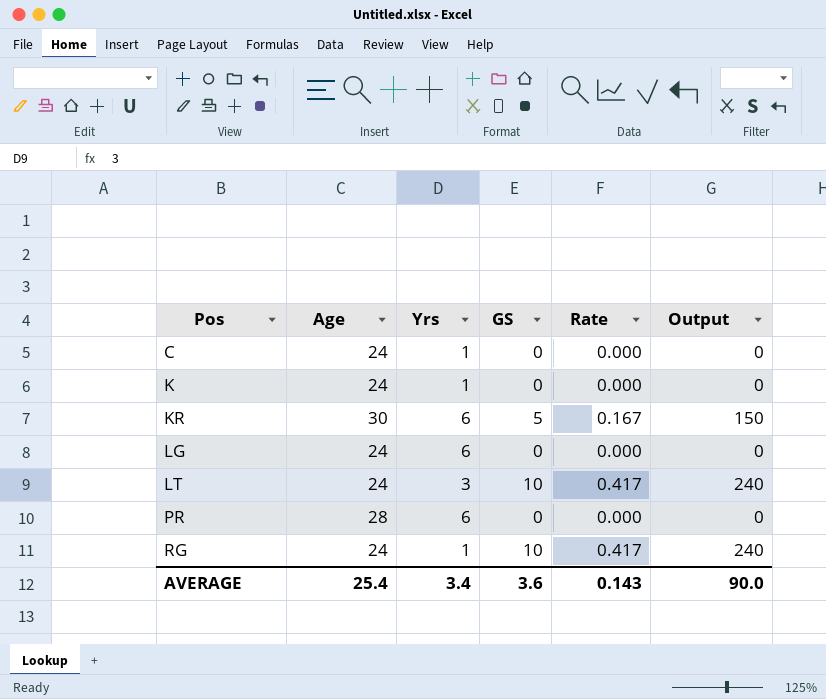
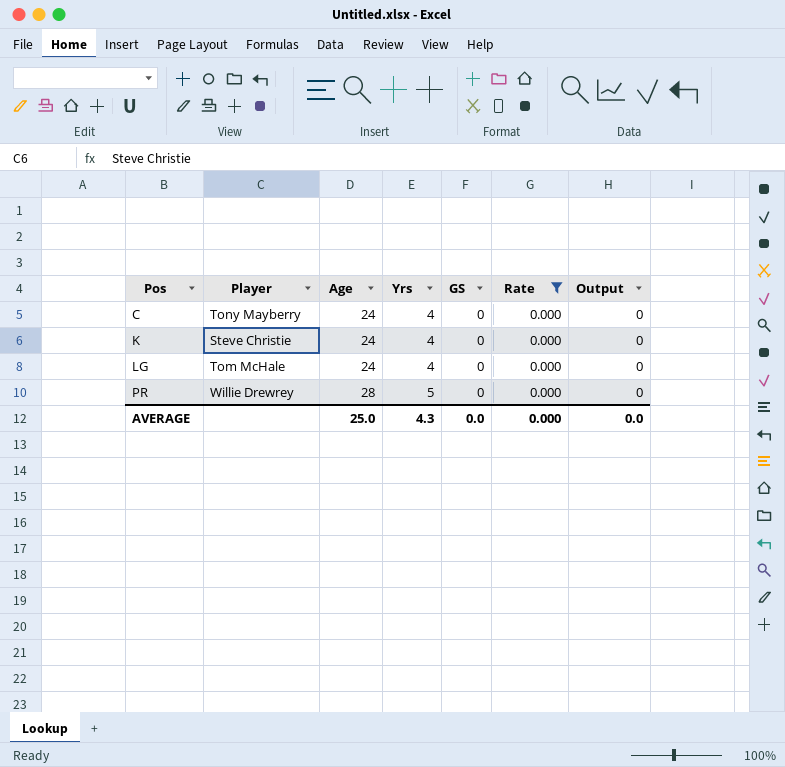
filter: none -> Rate = 0.000
column Player | position: none -> 2
C | Yrs: 1 -> 4
K | Yrs: 1 -> 4
LG | Yrs: 6 -> 4
PR | Yrs: 6 -> 5
AVERAGE | Age: 25.4 -> 25.0
AVERAGE | Yrs: 3.4 -> 4.3
AVERAGE | GS: 3.6 -> 0.0
AVERAGE | Rate: 0.143 -> 0.000
AVERAGE | Output: 90.0 -> 0.0

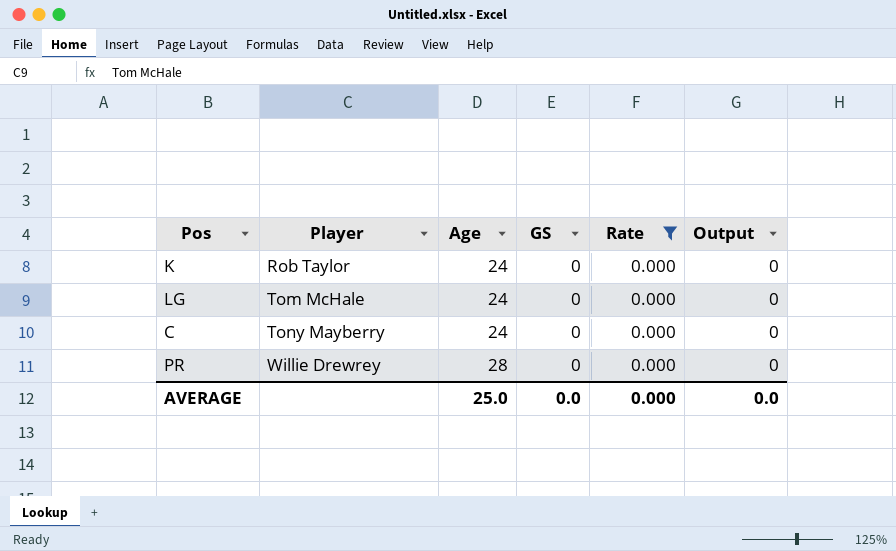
row order: Pos ascending -> Player ascending
column Yrs | position: 4 -> none
K | Player: Steve Christie -> Rob Taylor

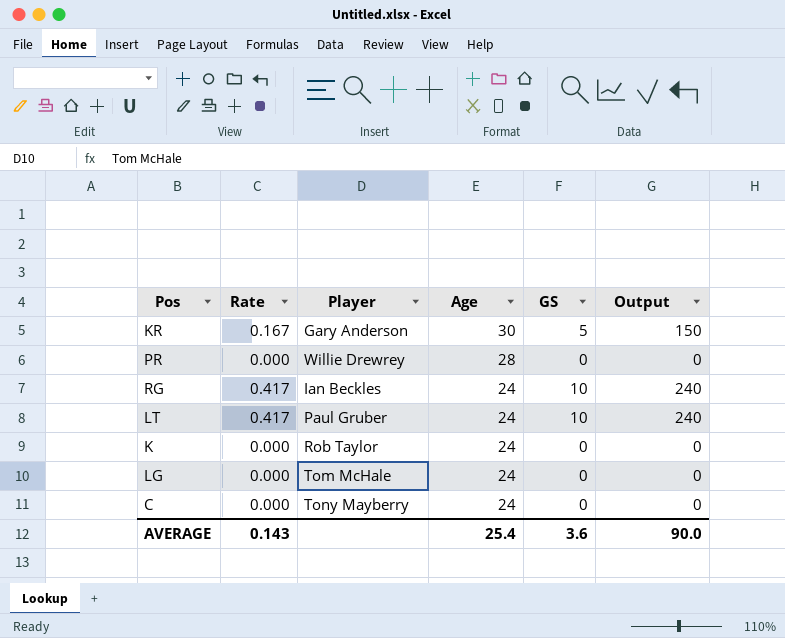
filter: Rate = 0.000 -> none
row order: Player ascending -> Age descending
column Rate | position: 5 -> 2
AVERAGE | Rate: 0.000 -> 0.143
AVERAGE | Age: 25.0 -> 25.4
AVERAGE | GS: 0.0 -> 3.6
AVERAGE | Output: 0.0 -> 90.0

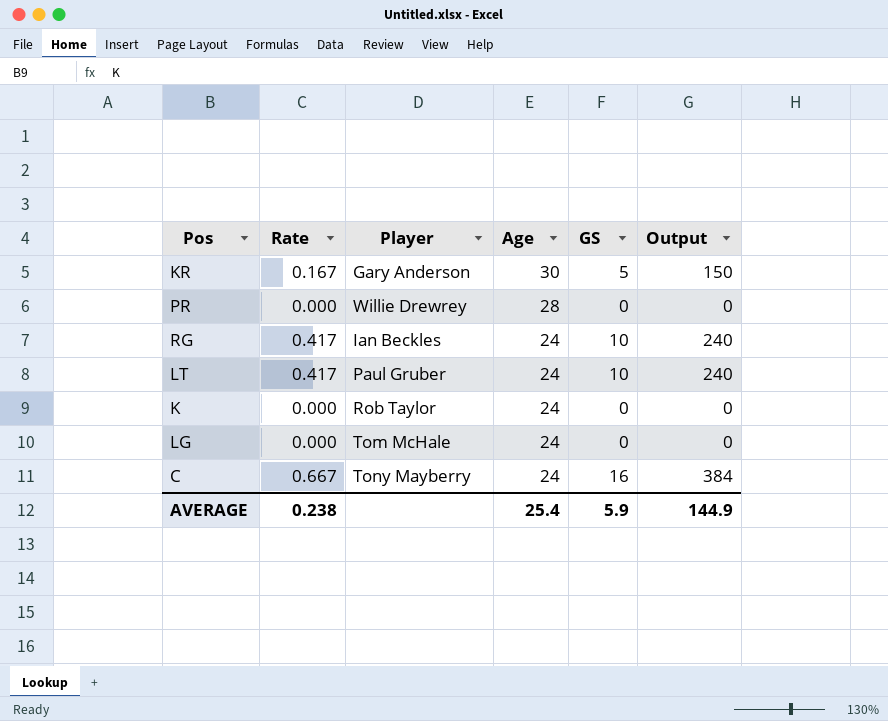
C | Rate: 0.000 -> 0.667
C | GS: 0 -> 16
C | Output: 0 -> 384
AVERAGE | Rate: 0.143 -> 0.238
AVERAGE | GS: 3.6 -> 5.9
AVERAGE | Output: 90.0 -> 144.9

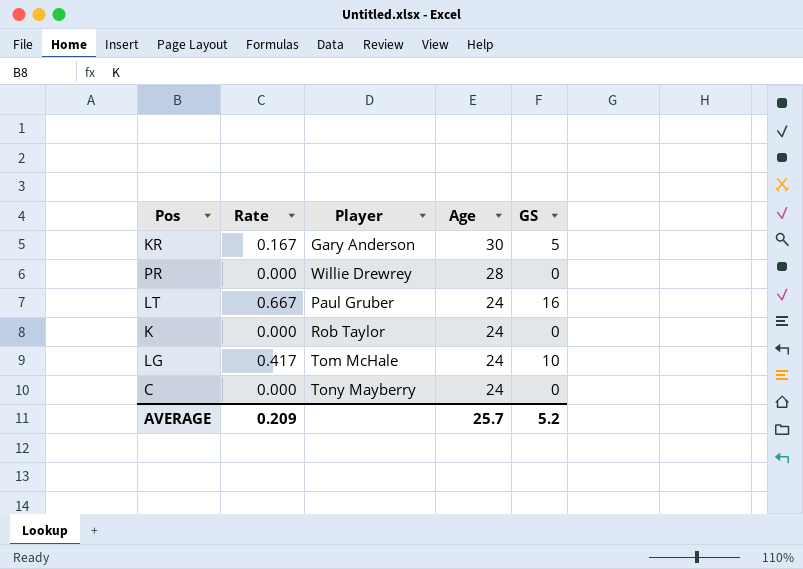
column Output | formula: [Age] * [GS] -> none
row RG: 0.417 | Ian Beckles | 24 | 10 | 240 -> none
LT | Rate: 0.417 -> 0.667
LT | GS: 10 -> 16
LG | Rate: 0.000 -> 0.417
LG | GS: 0 -> 10
C | Rate: 0.667 -> 0.000
C | GS: 16 -> 0
AVERAGE | Rate: 0.238 -> 0.209
AVERAGE | Age: 25.4 -> 25.7
AVERAGE | GS: 5.9 -> 5.2

